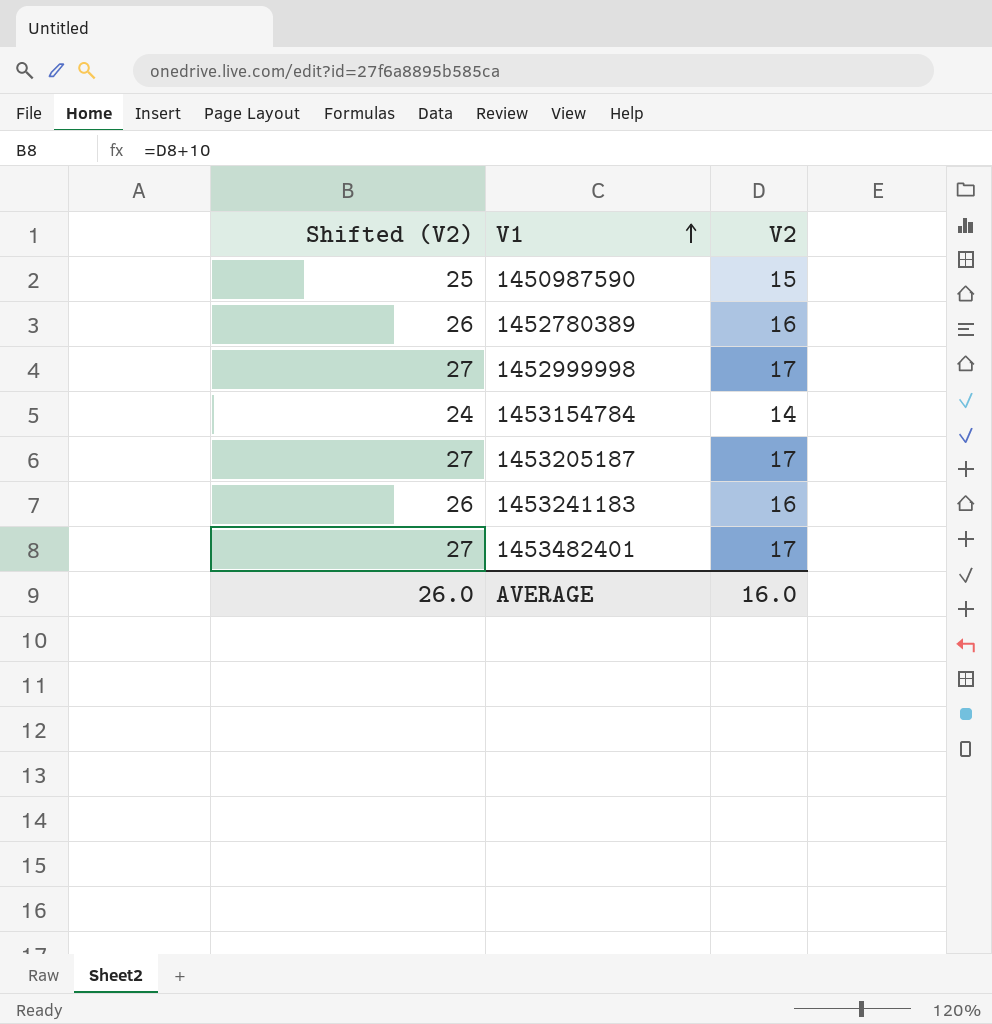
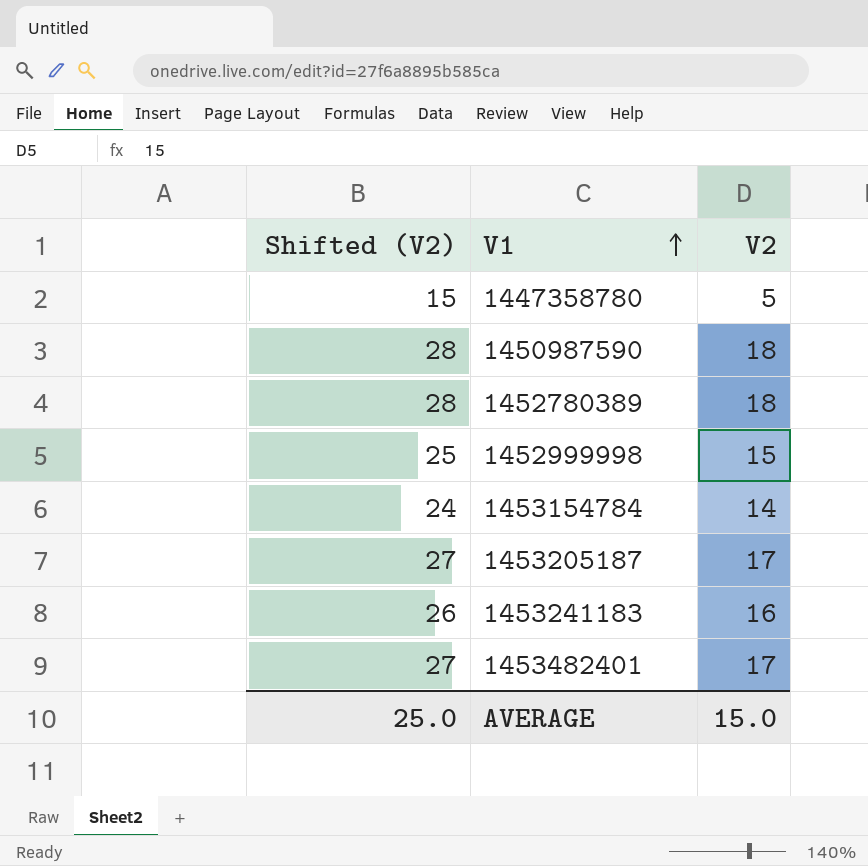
row 1447358780: none -> 15 | 5
1450987590 | Shifted (V2): 25 -> 28
1450987590 | V2: 15 -> 18
1452780389 | Shifted (V2): 26 -> 28
1452780389 | V2: 16 -> 18
1452999998 | Shifted (V2): 27 -> 25
1452999998 | V2: 17 -> 15
AVERAGE | Shifted (V2): 26.0 -> 25.0
AVERAGE | V2: 16.0 -> 15.0

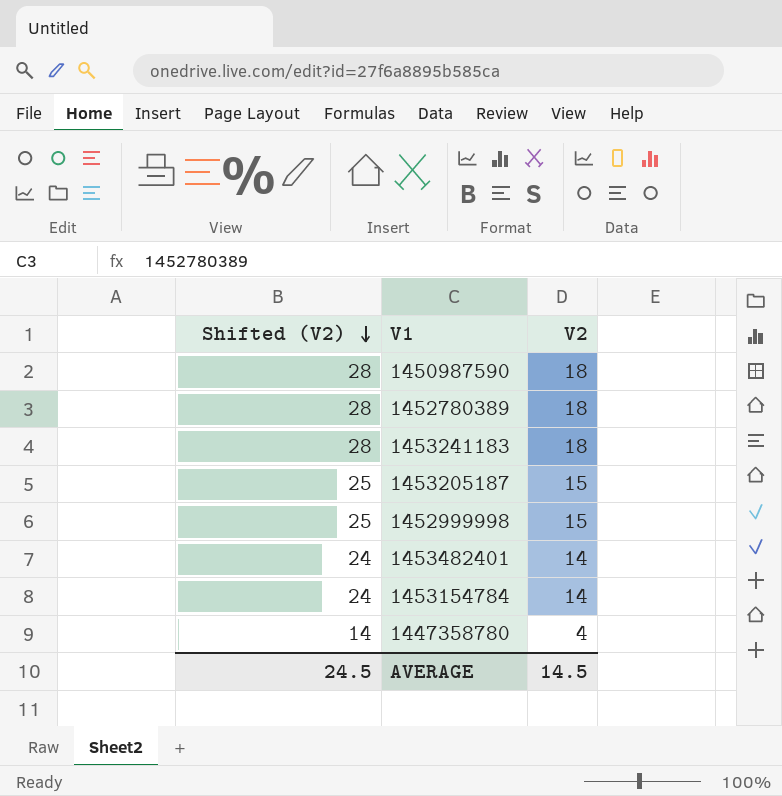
row order: V1 ascending -> Shifted (V2) descending
1453241183 | Shifted (V2): 26 -> 28
1453241183 | V2: 16 -> 18
1453205187 | Shifted (V2): 27 -> 25
1453205187 | V2: 17 -> 15
1453482401 | Shifted (V2): 27 -> 24
1453482401 | V2: 17 -> 14
1447358780 | Shifted (V2): 15 -> 14
1447358780 | V2: 5 -> 4
AVERAGE | Shifted (V2): 25.0 -> 24.5
AVERAGE | V2: 15.0 -> 14.5

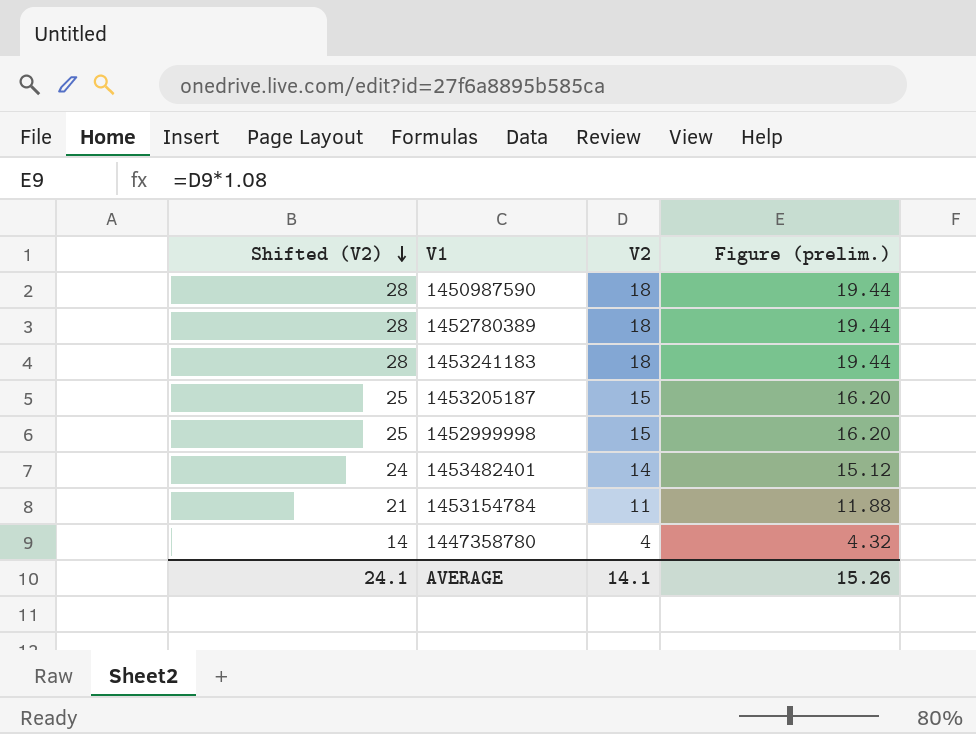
column Figure (prelim.) | formula: none -> [V2] * 1.08
1453154784 | Shifted (V2): 24 -> 21
1453154784 | V2: 14 -> 11
AVERAGE | Shifted (V2): 24.5 -> 24.1
AVERAGE | V2: 14.5 -> 14.1

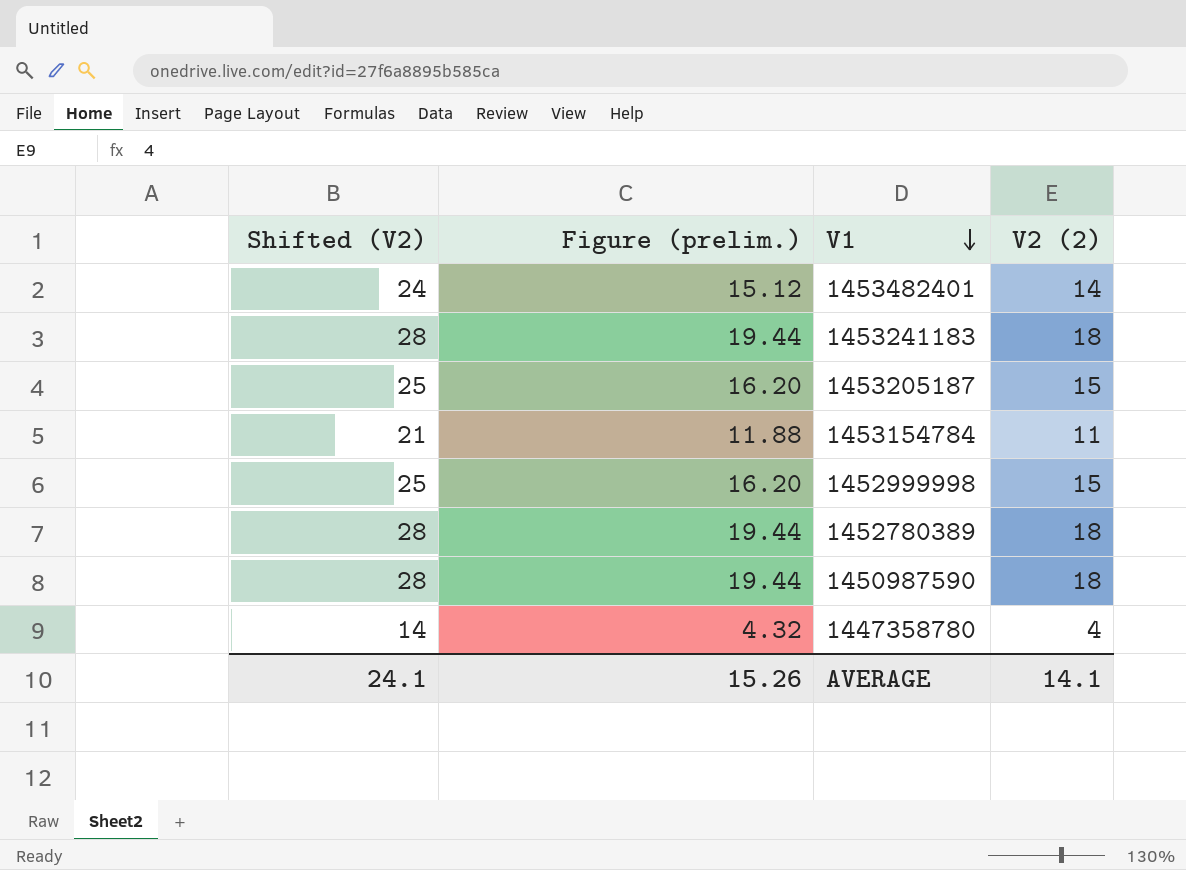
row order: Shifted (V2) descending -> V1 descending
column Figure (prelim.) | position: 4 -> 2
column name: V2 -> V2 (2)

